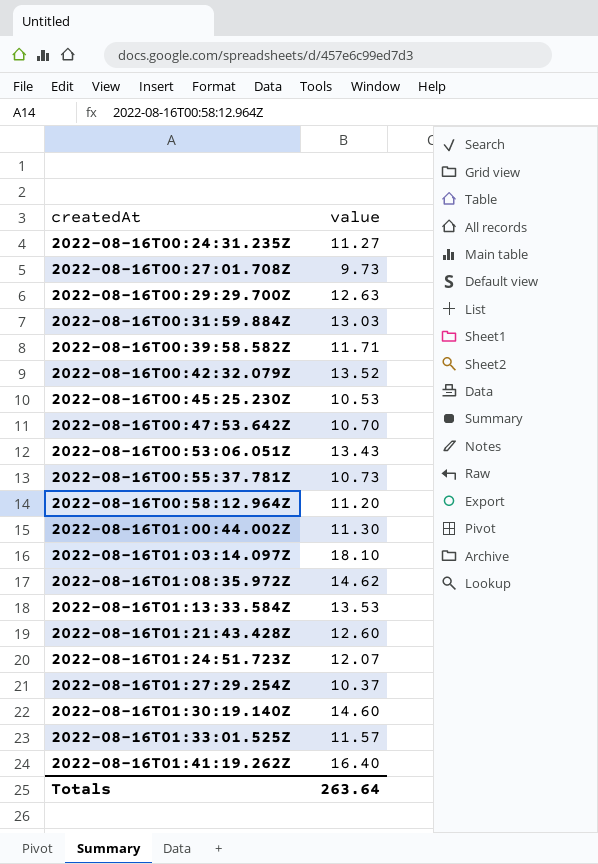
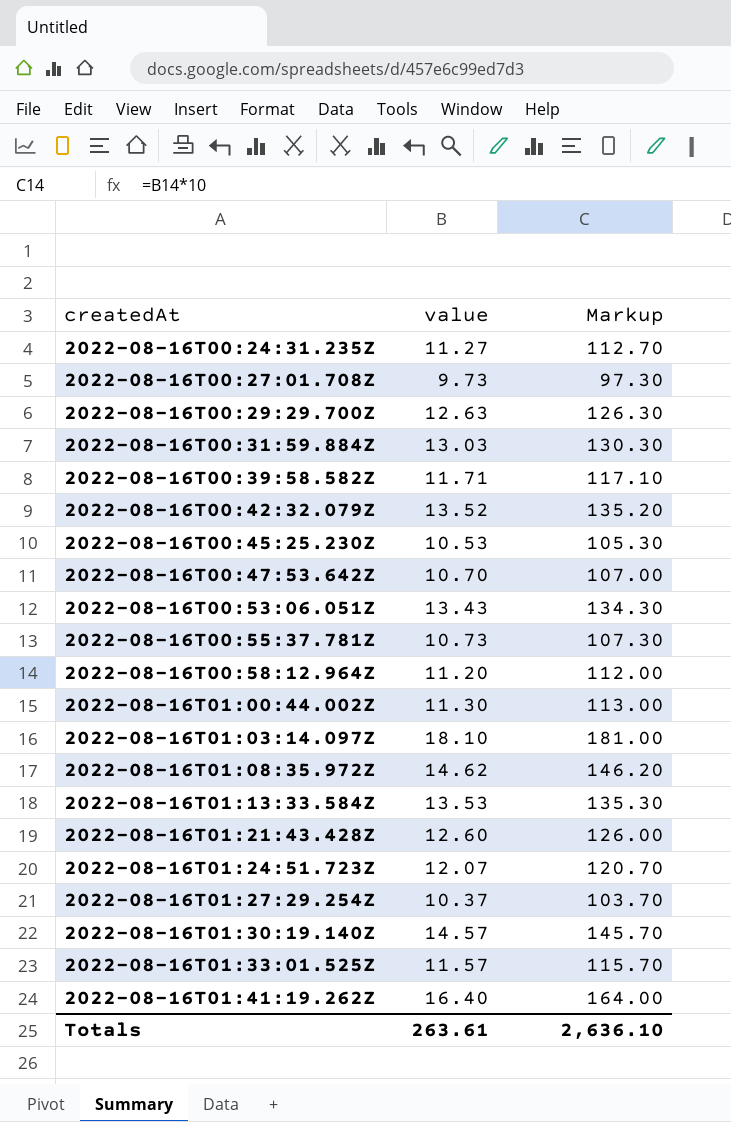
column Markup | formula: none -> [value] * 10
2022-08-16T01:30:19.140Z | value: 14.60 -> 14.57
Totals | value: 263.64 -> 263.61

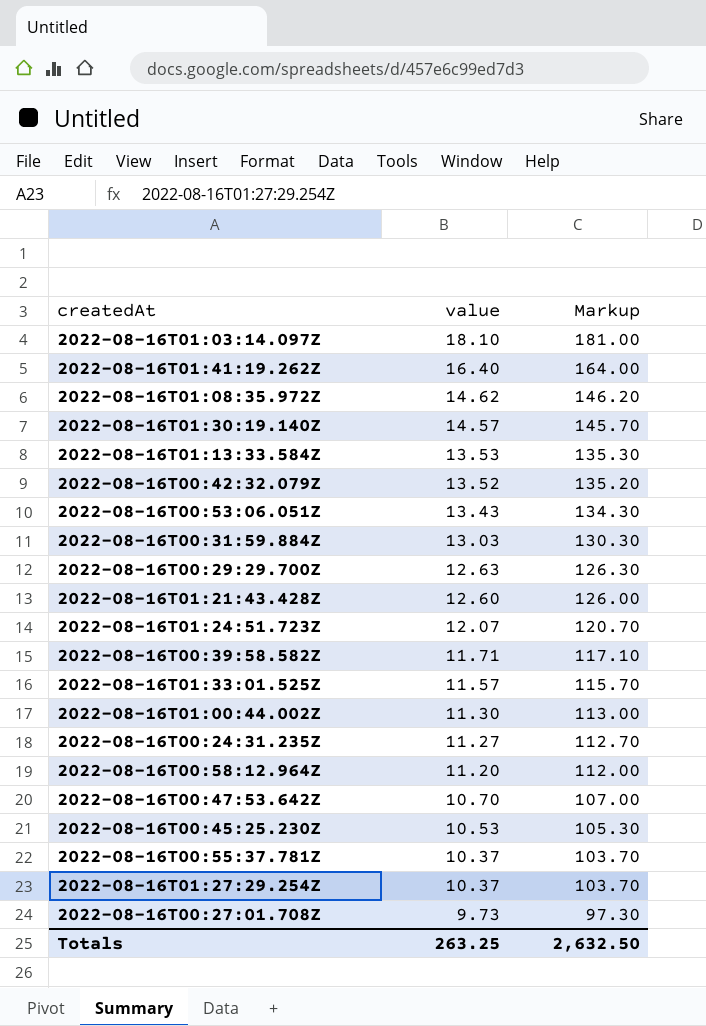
row order: createdAt ascending -> value descending
2022-08-16T00:55:37.781Z | value: 10.73 -> 10.37
2022-08-16T00:55:37.781Z | Markup: 107.30 -> 103.70
Totals | value: 263.61 -> 263.25
Totals | Markup: 2,636.10 -> 2,632.50

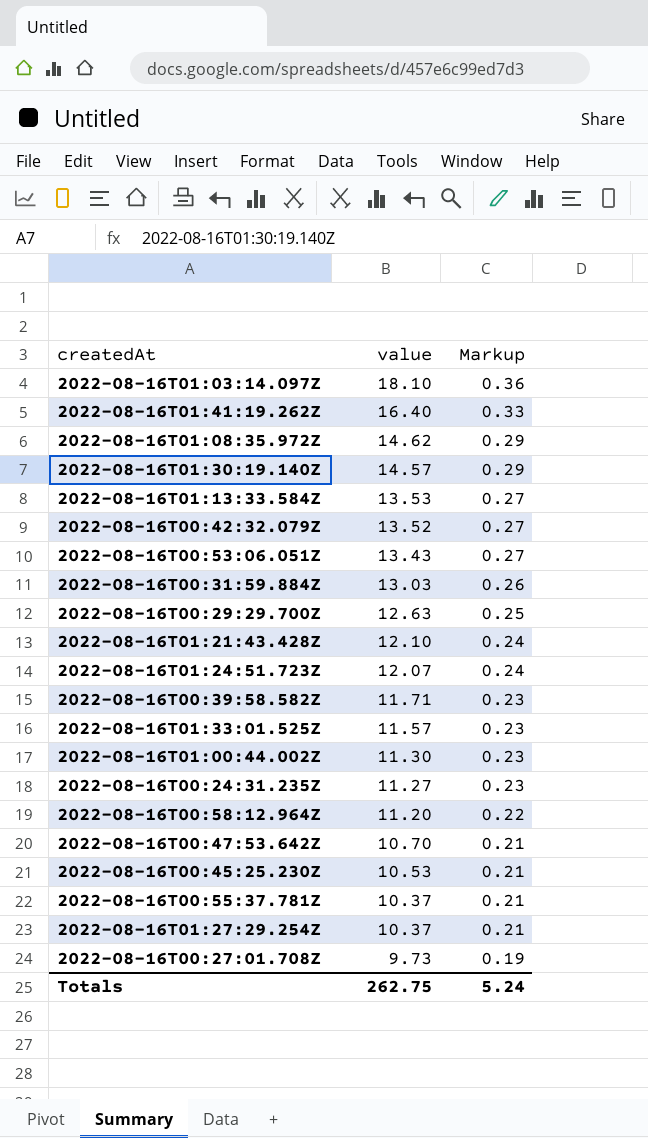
column Markup | formula: [value] * 10 -> [value] * 0.02
2022-08-16T01:21:43.428Z | value: 12.60 -> 12.10
Totals | value: 263.25 -> 262.75
Totals | Markup: 2,632.50 -> 5.24

